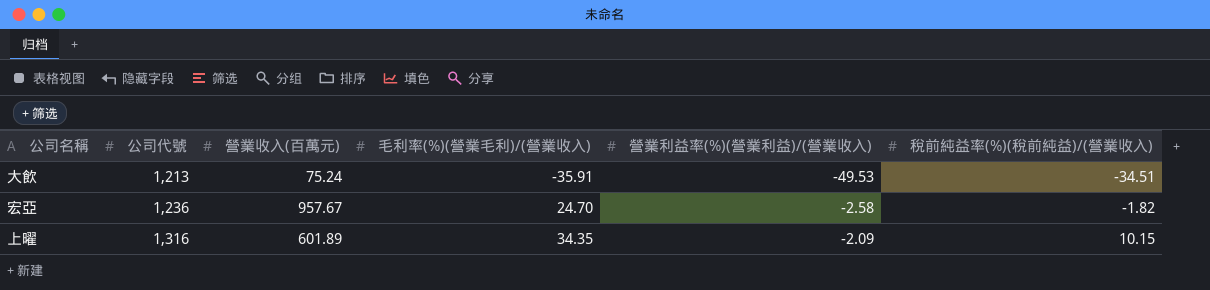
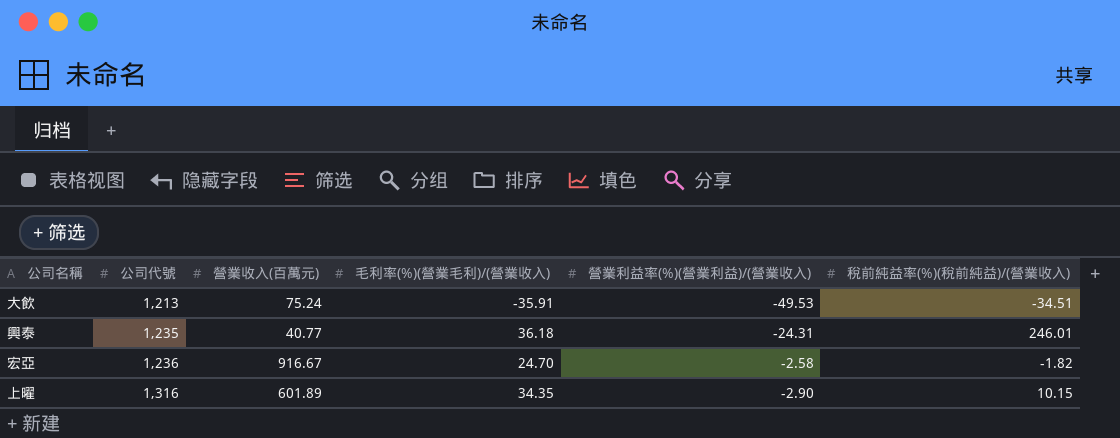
row 興泰: none -> 1,235 | 40.77 | 36.18 | -24.31 | 246.01
宏亞 | 營業收入(百萬元): 957.67 -> 916.67
上曜 | 營業利益率(%)(營業利益)/(營業收入): -2.09 -> -2.90

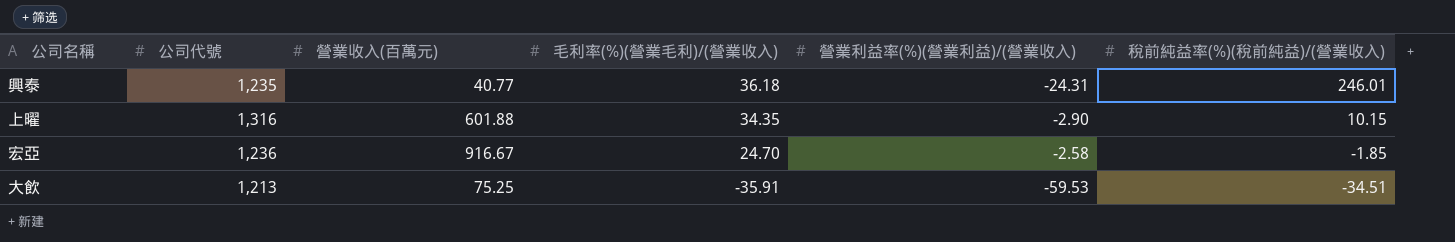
row order: 公司代號 ascending -> 毛利率(%)(營業毛利)/(營業收入) descending
上曜 | 營業收入(百萬元): 601.89 -> 601.88
宏亞 | 稅前純益率(%)(稅前純益)/(營業收入): -1.82 -> -1.85
大飲 | 營業收入(百萬元): 75.24 -> 75.25
大飲 | 營業利益率(%)(營業利益)/(營業收入): -49.53 -> -59.53

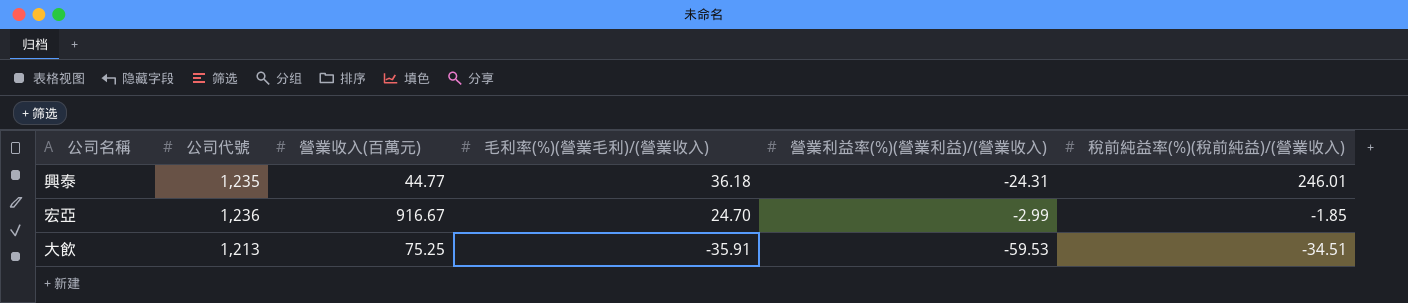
row 上曜: 1,316 | 601.88 | 34.35 | -2.90 | 10.15 -> none
興泰 | 營業收入(百萬元): 40.77 -> 44.77
宏亞 | 營業利益率(%)(營業利益)/(營業收入): -2.58 -> -2.99

